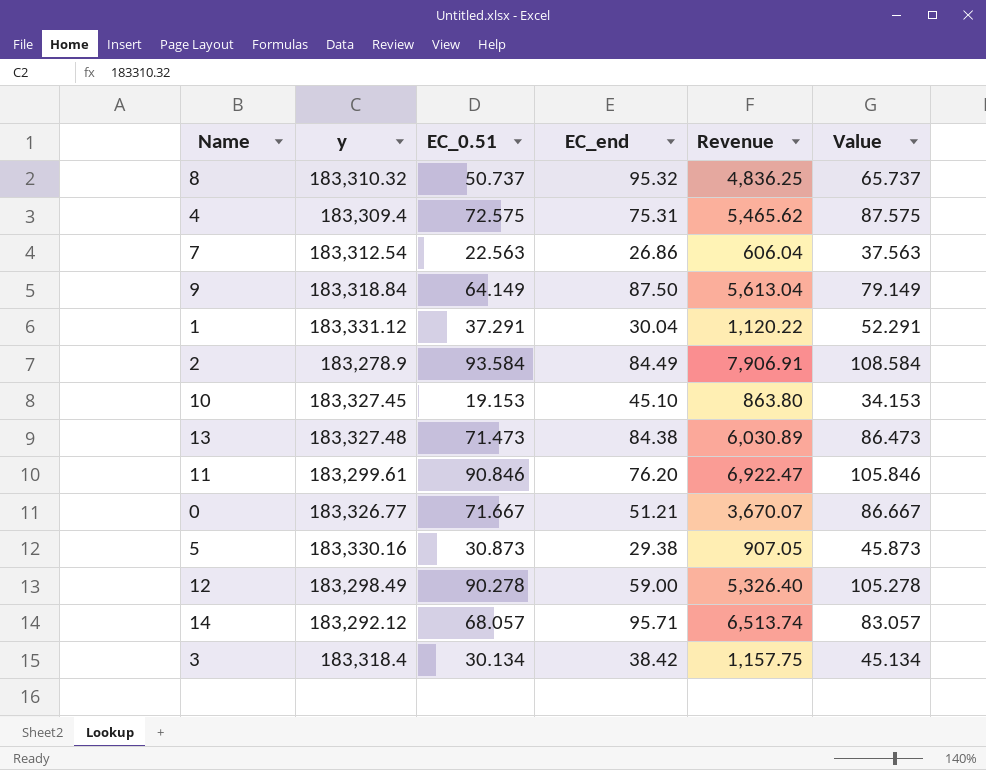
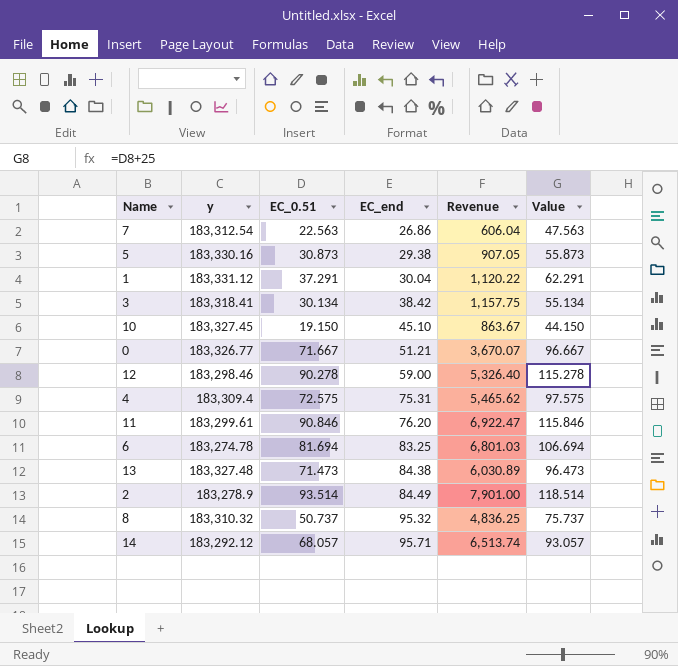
row order: none -> EC_end ascending
column Value | formula: [EC_0.51] + 15 -> [EC_0.51] + 25
row 9: 183,318.84 | 64.149 | 87.50 | 5,613.04 | 79.149 -> none
3 | y: 183,318.4 -> 183,318.41
10 | EC_0.51: 19.153 -> 19.150
10 | Revenue: 863.80 -> 863.67
12 | y: 183,298.49 -> 183,298.46
row 6: none -> 183,274.78 | 81.694 | 83.25 | 6,801.03 | 106.694
2 | EC_0.51: 93.584 -> 93.514
2 | Revenue: 7,906.91 -> 7,901.00

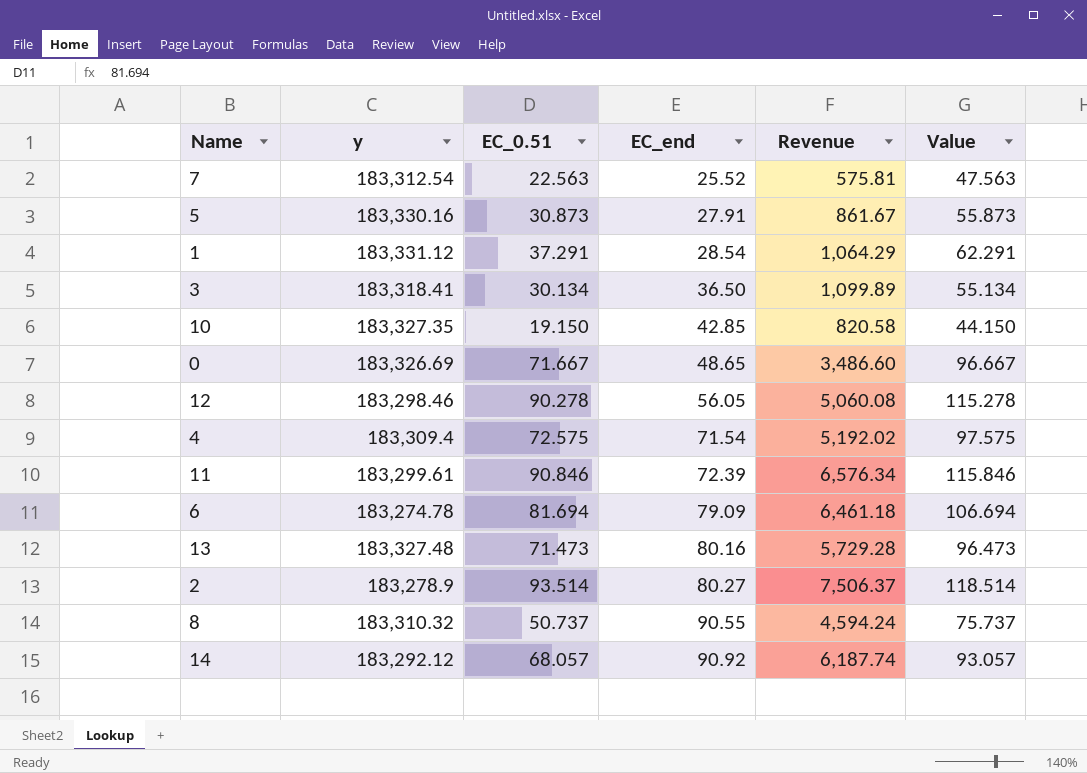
7 | EC_end: 26.86 -> 25.52
7 | Revenue: 606.04 -> 575.81
5 | EC_end: 29.38 -> 27.91
5 | Revenue: 907.05 -> 861.67
1 | EC_end: 30.04 -> 28.54
1 | Revenue: 1,120.22 -> 1,064.29
3 | EC_end: 38.42 -> 36.50
3 | Revenue: 1,157.75 -> 1,099.89
10 | y: 183,327.45 -> 183,327.35
10 | EC_end: 45.10 -> 42.85
10 | Revenue: 863.67 -> 820.58
0 | y: 183,326.77 -> 183,326.69
0 | EC_end: 51.21 -> 48.65
0 | Revenue: 3,670.07 -> 3,486.60
12 | EC_end: 59.00 -> 56.05
12 | Revenue: 5,326.40 -> 5,060.08
4 | EC_end: 75.31 -> 71.54
4 | Revenue: 5,465.62 -> 5,192.02
11 | EC_end: 76.20 -> 72.39
11 | Revenue: 6,922.47 -> 6,576.34
6 | EC_end: 83.25 -> 79.09
6 | Revenue: 6,801.03 -> 6,461.18
13 | EC_end: 84.38 -> 80.16
13 | Revenue: 6,030.89 -> 5,729.28
2 | EC_end: 84.49 -> 80.27
2 | Revenue: 7,901.00 -> 7,506.37
8 | EC_end: 95.32 -> 90.55
8 | Revenue: 4,836.25 -> 4,594.24
14 | EC_end: 95.71 -> 90.92
14 | Revenue: 6,513.74 -> 6,187.74

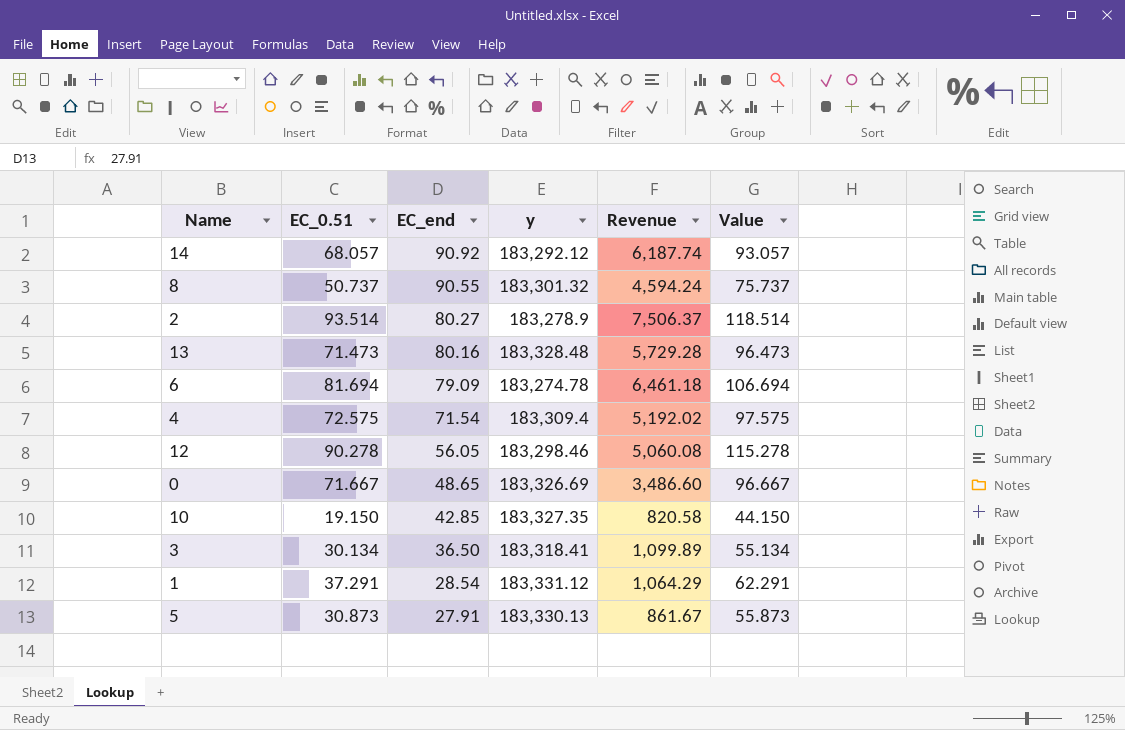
row order: EC_end ascending -> EC_end descending
column y | position: 2 -> 4
row 7: 183,312.54 | 22.563 | 25.52 | 575.81 | 47.563 -> none
row 11: 183,299.61 | 90.846 | 72.39 | 6,576.34 | 115.846 -> none
8 | y: 183,310.32 -> 183,301.32
13 | y: 183,327.48 -> 183,328.48
5 | y: 183,330.16 -> 183,330.13

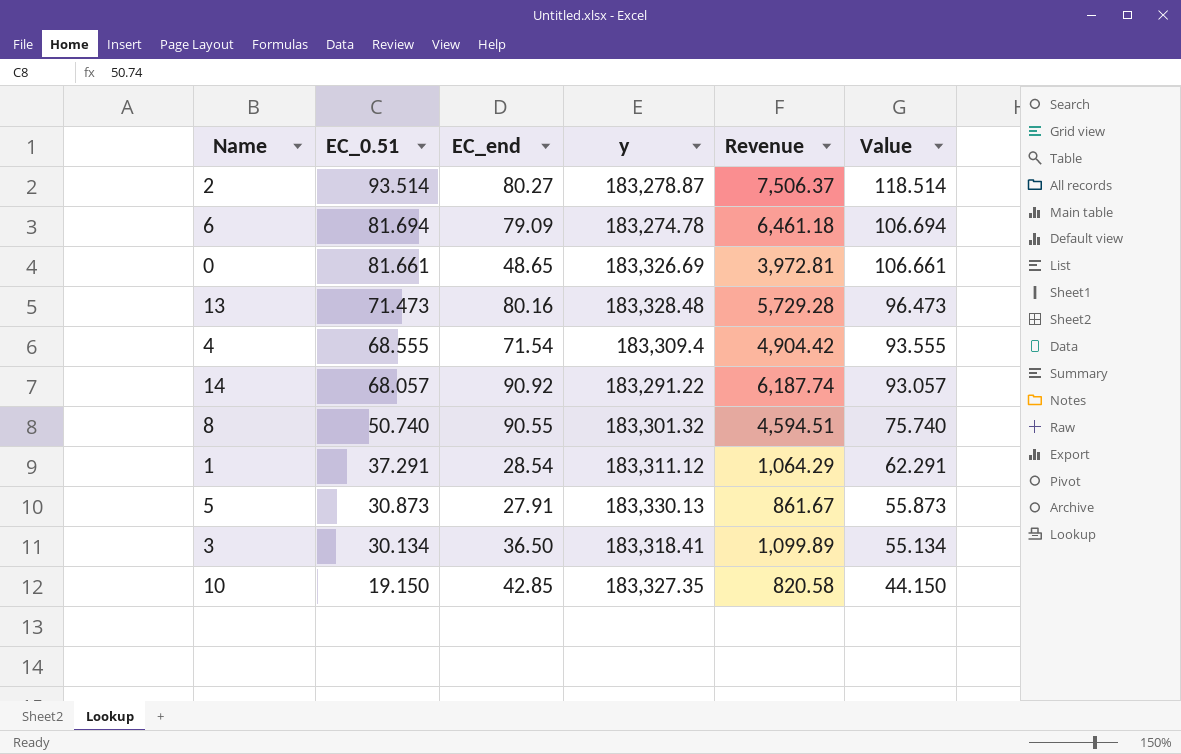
row order: EC_end descending -> EC_0.51 descending
row 12: 90.278 | 56.05 | 183,298.46 | 5,060.08 | 115.278 -> none
2 | y: 183,278.9 -> 183,278.87
0 | EC_0.51: 71.667 -> 81.661
0 | Revenue: 3,486.60 -> 3,972.81
0 | Value: 96.667 -> 106.661
4 | EC_0.51: 72.575 -> 68.555
4 | Revenue: 5,192.02 -> 4,904.42
4 | Value: 97.575 -> 93.555
14 | y: 183,292.12 -> 183,291.22
8 | EC_0.51: 50.737 -> 50.740
8 | Revenue: 4,594.24 -> 4,594.51
8 | Value: 75.737 -> 75.740
1 | y: 183,331.12 -> 183,311.12

